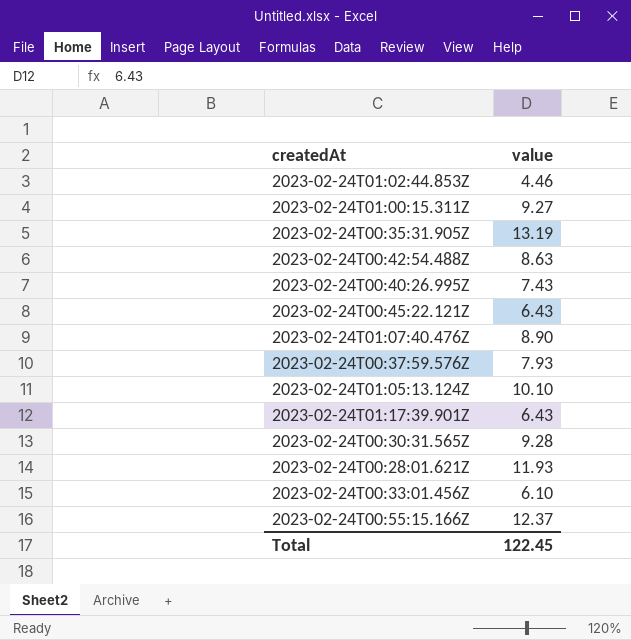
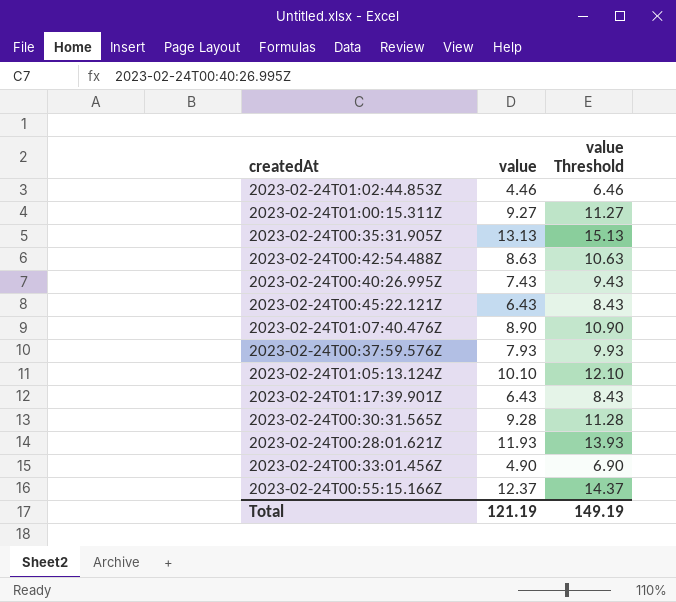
column value Threshold | formula: none -> [value] + 2
2023-02-24T00:35:31.905Z | value: 13.19 -> 13.13
2023-02-24T00:33:01.456Z | value: 6.10 -> 4.90
Total | value: 122.45 -> 121.19

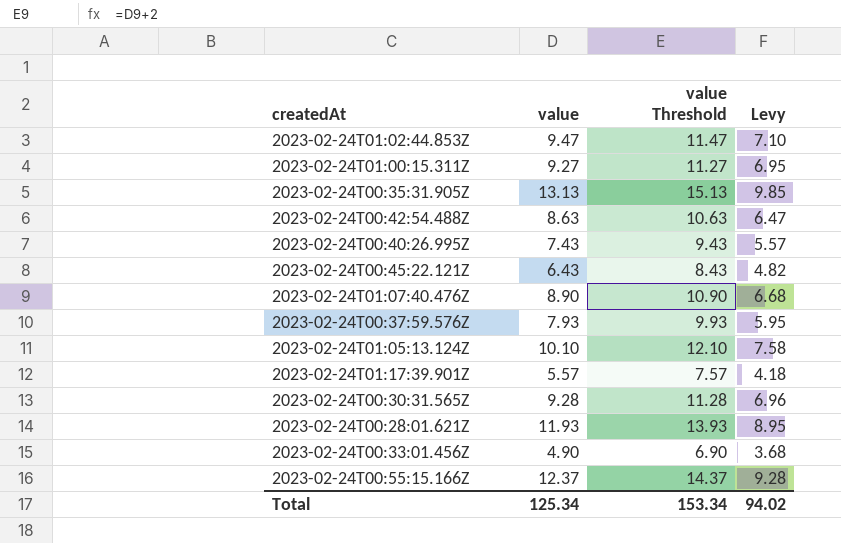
column Levy | formula: none -> [value] * 0.75
2023-02-24T01:02:44.853Z | value: 4.46 -> 9.47
2023-02-24T01:02:44.853Z | value Threshold: 6.46 -> 11.47
2023-02-24T01:17:39.901Z | value: 6.43 -> 5.57
2023-02-24T01:17:39.901Z | value Threshold: 8.43 -> 7.57
Total | value: 121.19 -> 125.34
Total | value Threshold: 149.19 -> 153.34

